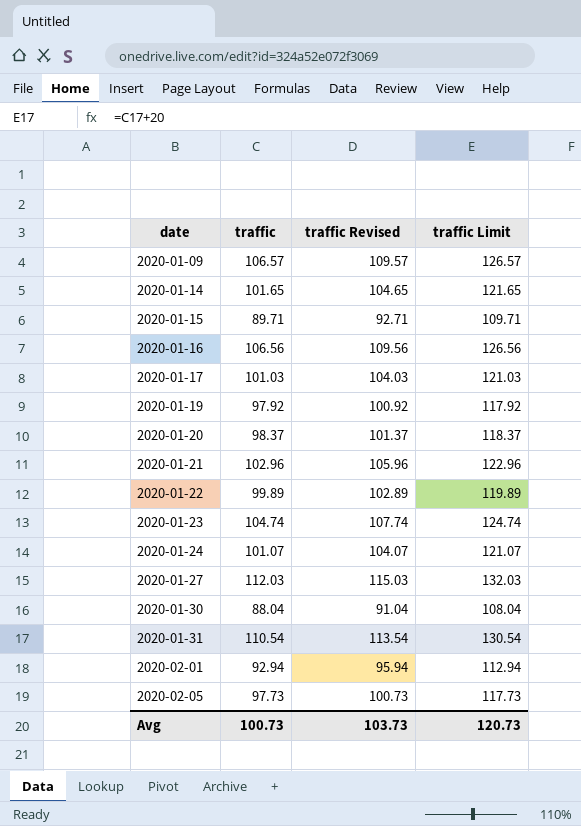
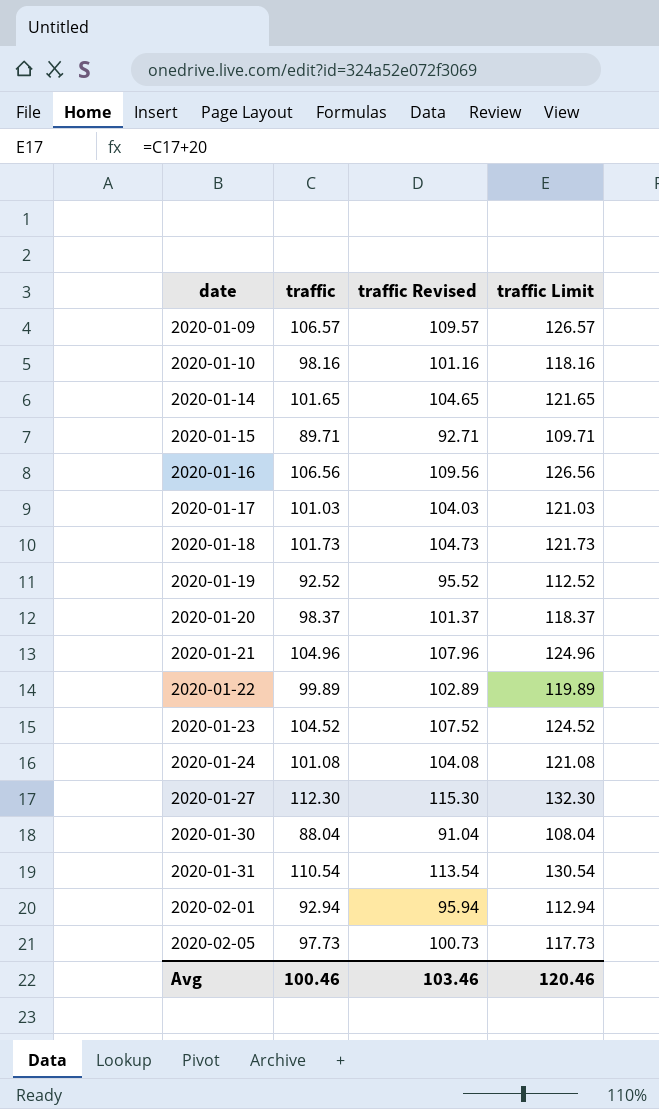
row 2020-01-10: none -> 98.16 | 101.16 | 118.16
row 2020-01-18: none -> 101.73 | 104.73 | 121.73
2020-01-19 | traffic: 97.92 -> 92.52
2020-01-19 | traffic Revised: 100.92 -> 95.52
2020-01-19 | traffic Limit: 117.92 -> 112.52
2020-01-21 | traffic: 102.96 -> 104.96
2020-01-21 | traffic Revised: 105.96 -> 107.96
2020-01-21 | traffic Limit: 122.96 -> 124.96
2020-01-23 | traffic: 104.74 -> 104.52
2020-01-23 | traffic Revised: 107.74 -> 107.52
2020-01-23 | traffic Limit: 124.74 -> 124.52
2020-01-24 | traffic: 101.07 -> 101.08
2020-01-24 | traffic Revised: 104.07 -> 104.08
2020-01-24 | traffic Limit: 121.07 -> 121.08
2020-01-27 | traffic: 112.03 -> 112.30
2020-01-27 | traffic Revised: 115.03 -> 115.30
2020-01-27 | traffic Limit: 132.03 -> 132.30
Avg | traffic: 100.73 -> 100.46
Avg | traffic Revised: 103.73 -> 103.46
Avg | traffic Limit: 120.73 -> 120.46

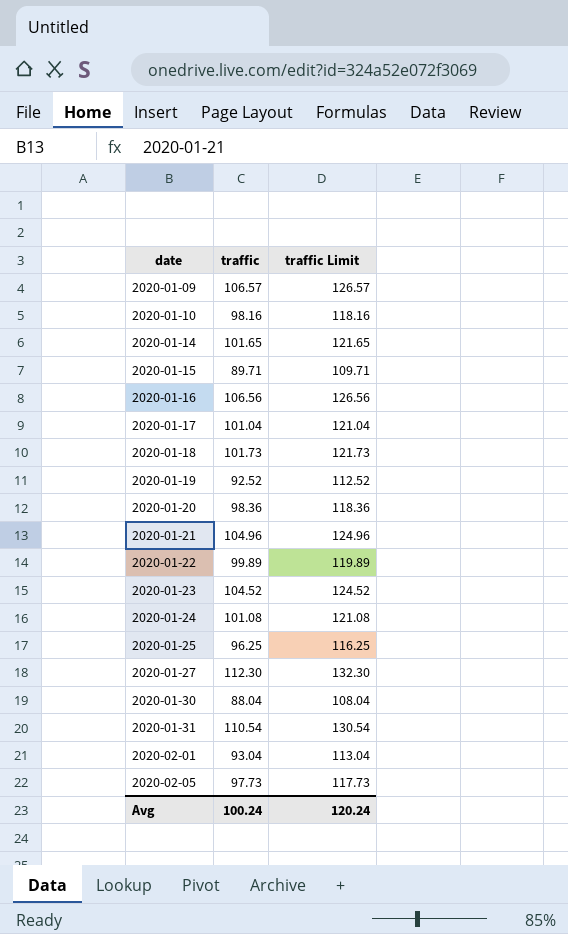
column traffic Revised | formula: [traffic] + 3 -> none
2020-01-17 | traffic: 101.03 -> 101.04
2020-01-17 | traffic Limit: 121.03 -> 121.04
2020-01-20 | traffic: 98.37 -> 98.36
2020-01-20 | traffic Limit: 118.37 -> 118.36
row 2020-01-25: none -> 96.25 | 116.25
2020-02-01 | traffic: 92.94 -> 93.04
2020-02-01 | traffic Limit: 112.94 -> 113.04
Avg | traffic: 100.46 -> 100.24
Avg | traffic Limit: 120.46 -> 120.24

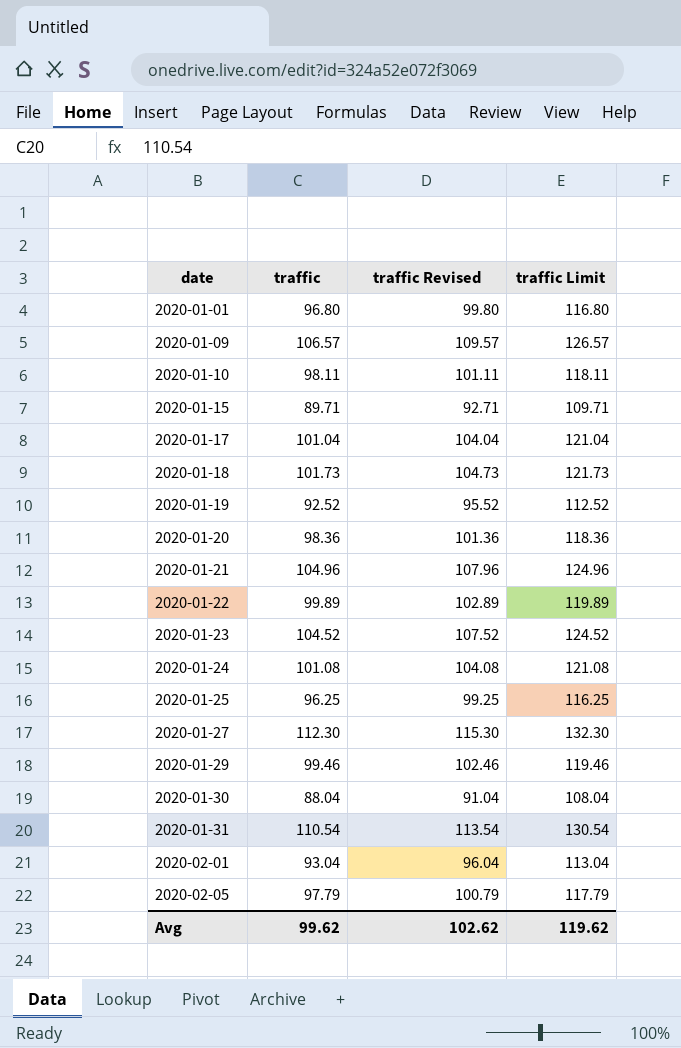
column traffic Revised | formula: none -> [traffic] + 3
row 2020-01-14: 101.65 | 121.65 -> none
row 2020-01-16: 106.56 | 126.56 -> none
row 2020-01-01: none -> 96.80 | 99.80 | 116.80
2020-01-10 | traffic: 98.16 -> 98.11
2020-01-10 | traffic Limit: 118.16 -> 118.11
row 2020-01-29: none -> 99.46 | 102.46 | 119.46
2020-02-05 | traffic: 97.73 -> 97.79
2020-02-05 | traffic Limit: 117.73 -> 117.79
Avg | traffic: 100.24 -> 99.62
Avg | traffic Limit: 120.24 -> 119.62

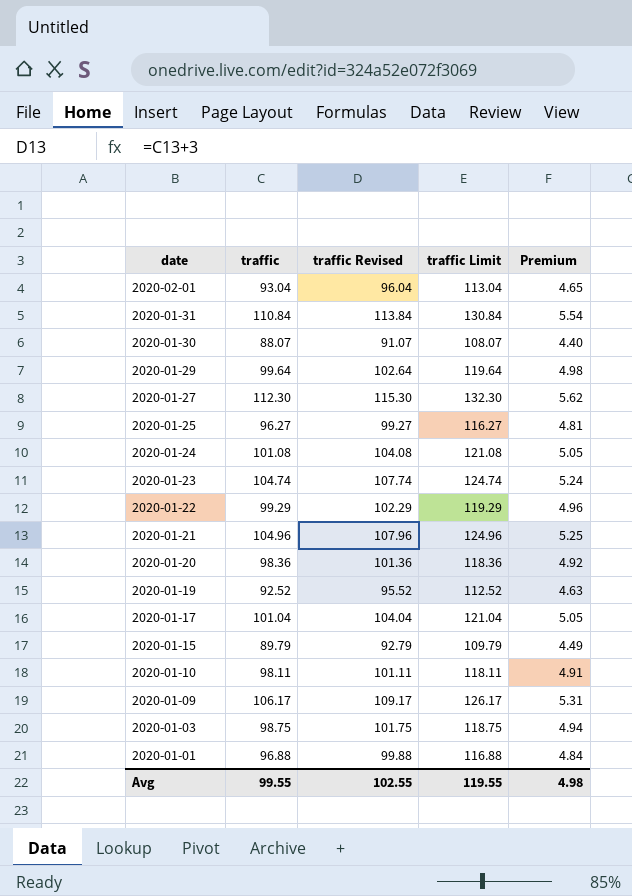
row order: date ascending -> date descending
column Premium | formula: none -> [traffic] * 0.05
row 2020-01-18: 101.73 | 104.73 | 121.73 -> none
row 2020-02-05: 97.79 | 100.79 | 117.79 -> none
2020-01-31 | traffic: 110.54 -> 110.84
2020-01-31 | traffic Revised: 113.54 -> 113.84
2020-01-31 | traffic Limit: 130.54 -> 130.84
2020-01-30 | traffic: 88.04 -> 88.07
2020-01-30 | traffic Revised: 91.04 -> 91.07
2020-01-30 | traffic Limit: 108.04 -> 108.07
2020-01-29 | traffic: 99.46 -> 99.64
2020-01-29 | traffic Revised: 102.46 -> 102.64
2020-01-29 | traffic Limit: 119.46 -> 119.64
2020-01-25 | traffic: 96.25 -> 96.27
2020-01-25 | traffic Revised: 99.25 -> 99.27
2020-01-25 | traffic Limit: 116.25 -> 116.27
2020-01-23 | traffic: 104.52 -> 104.74
2020-01-23 | traffic Revised: 107.52 -> 107.74
2020-01-23 | traffic Limit: 124.52 -> 124.74
2020-01-22 | traffic: 99.89 -> 99.29
2020-01-22 | traffic Revised: 102.89 -> 102.29
2020-01-22 | traffic Limit: 119.89 -> 119.29
2020-01-15 | traffic: 89.71 -> 89.79
2020-01-15 | traffic Revised: 92.71 -> 92.79
2020-01-15 | traffic Limit: 109.71 -> 109.79
2020-01-09 | traffic: 106.57 -> 106.17
2020-01-09 | traffic Revised: 109.57 -> 109.17
2020-01-09 | traffic Limit: 126.57 -> 126.17
row 2020-01-03: none -> 98.75 | 101.75 | 118.75 | 4.94
2020-01-01 | traffic: 96.80 -> 96.88
2020-01-01 | traffic Revised: 99.80 -> 99.88
2020-01-01 | traffic Limit: 116.80 -> 116.88
Avg | traffic: 99.62 -> 99.55
Avg | traffic Revised: 102.62 -> 102.55
Avg | traffic Limit: 119.62 -> 119.55

